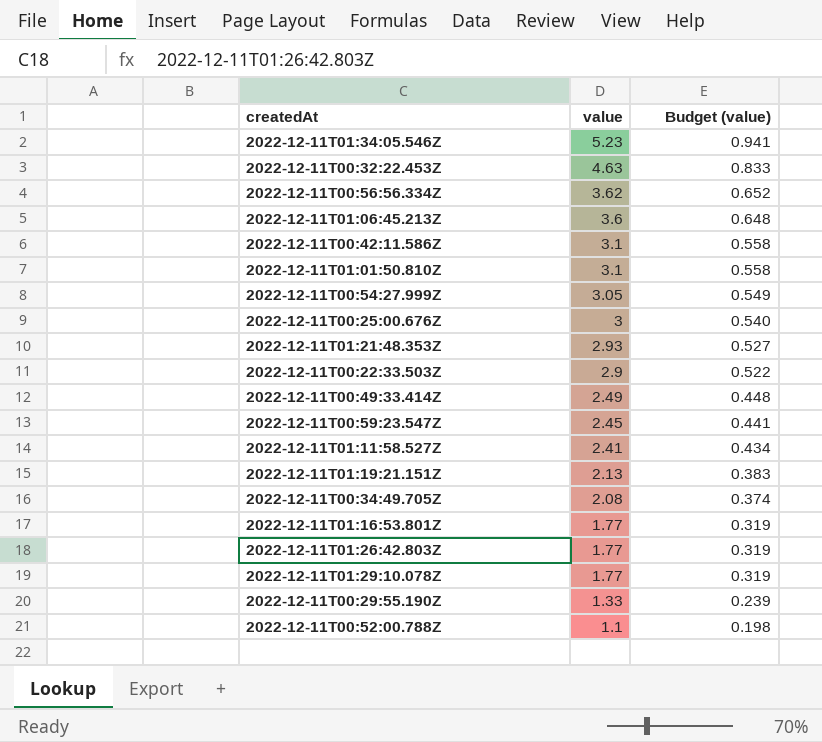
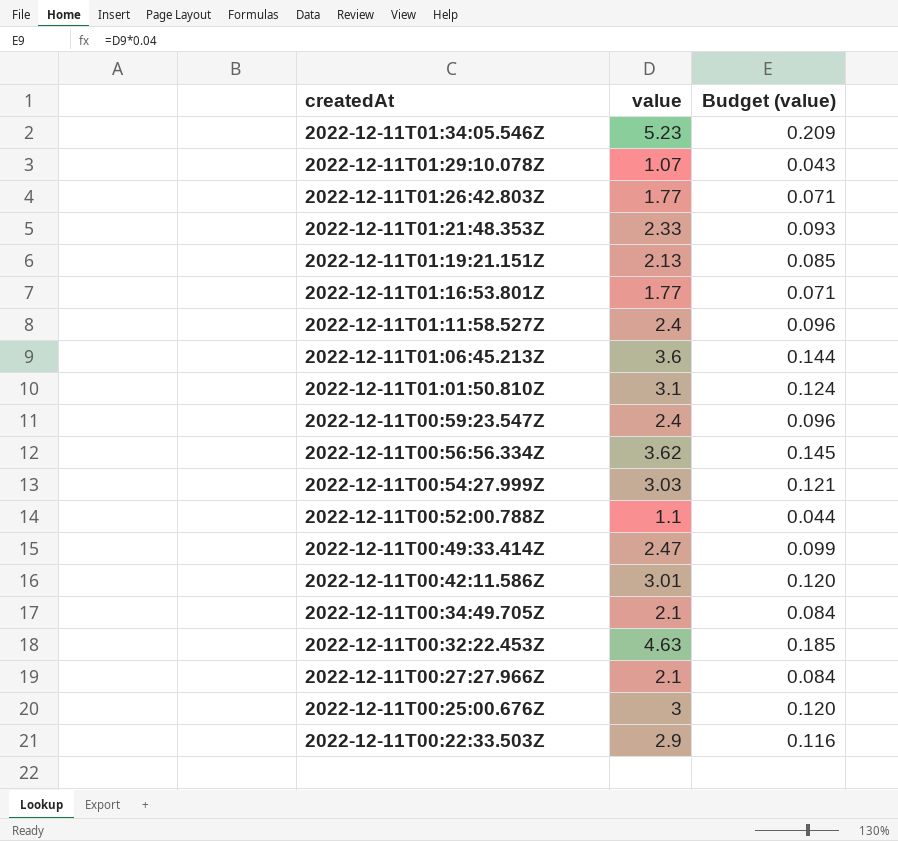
row order: value descending -> createdAt descending
column Budget (value) | formula: [value] * 0.18 -> [value] * 0.04
row 2022-12-11T00:29:55.190Z: 1.33 | 0.239 -> none
2022-12-11T01:29:10.078Z | value: 1.77 -> 1.07
2022-12-11T01:21:48.353Z | value: 2.93 -> 2.33
2022-12-11T01:11:58.527Z | value: 2.41 -> 2.4
2022-12-11T00:59:23.547Z | value: 2.45 -> 2.4
2022-12-11T00:54:27.999Z | value: 3.05 -> 3.03
2022-12-11T00:49:33.414Z | value: 2.49 -> 2.47
2022-12-11T00:42:11.586Z | value: 3.1 -> 3.01
2022-12-11T00:34:49.705Z | value: 2.08 -> 2.1
row 2022-12-11T00:27:27.966Z: none -> 2.1 | 0.084

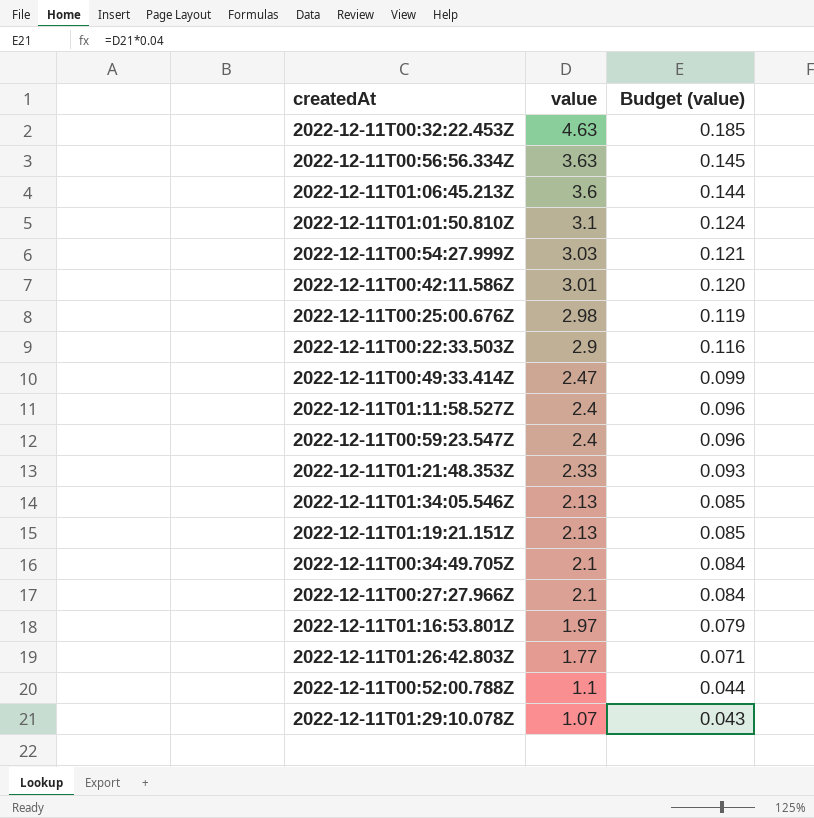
row order: createdAt descending -> value descending
2022-12-11T00:56:56.334Z | value: 3.62 -> 3.63
2022-12-11T00:25:00.676Z | value: 3 -> 2.98
2022-12-11T00:25:00.676Z | Budget (value): 0.120 -> 0.119
2022-12-11T01:34:05.546Z | value: 5.23 -> 2.13
2022-12-11T01:34:05.546Z | Budget (value): 0.209 -> 0.085
2022-12-11T01:16:53.801Z | value: 1.77 -> 1.97
2022-12-11T01:16:53.801Z | Budget (value): 0.071 -> 0.079

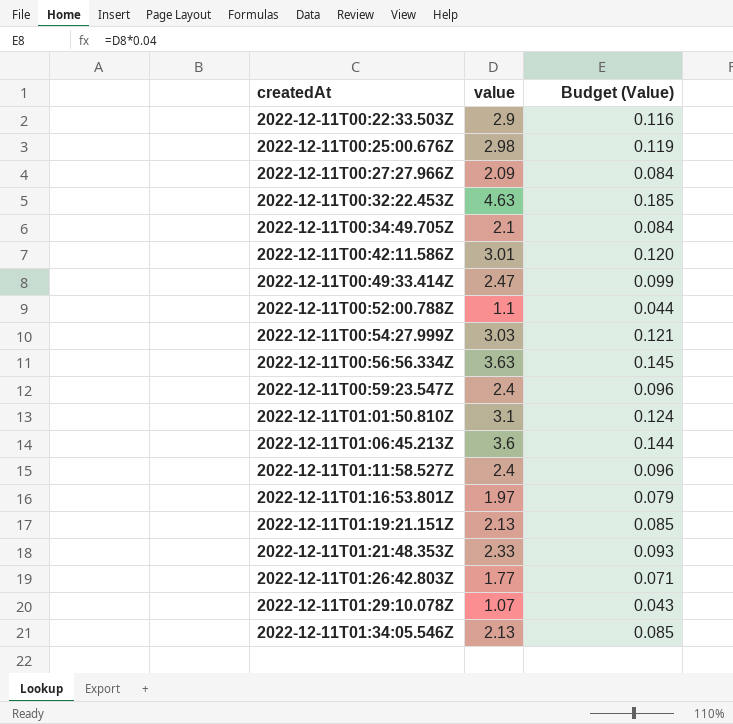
row order: value descending -> createdAt ascending
column name: Budget (value) -> Budget (Value)
2022-12-11T00:27:27.966Z | value: 2.1 -> 2.09

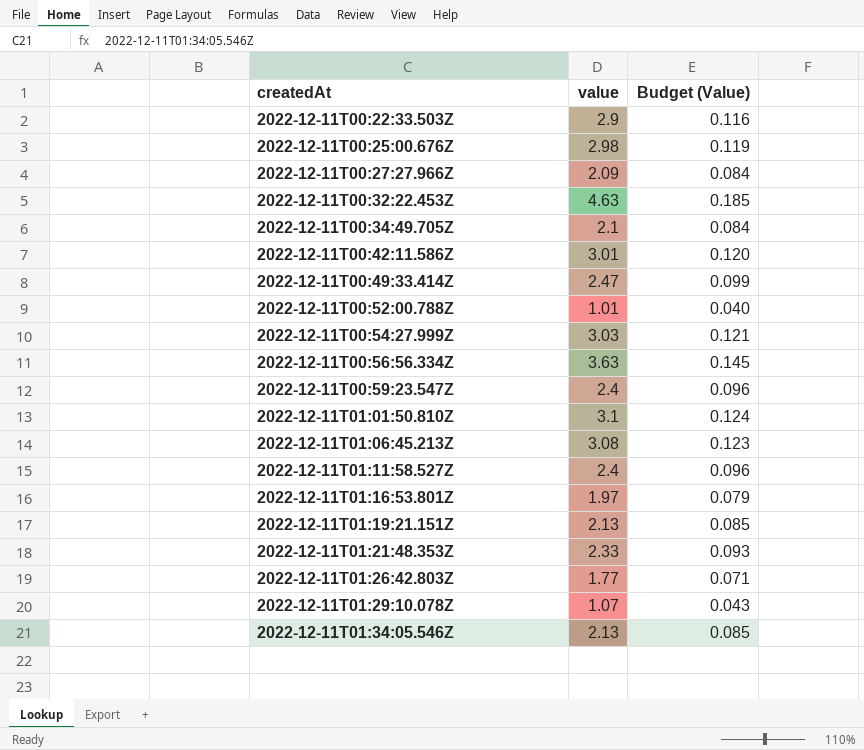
2022-12-11T00:52:00.788Z | value: 1.1 -> 1.01
2022-12-11T00:52:00.788Z | Budget (Value): 0.044 -> 0.040
2022-12-11T01:06:45.213Z | value: 3.6 -> 3.08
2022-12-11T01:06:45.213Z | Budget (Value): 0.144 -> 0.123

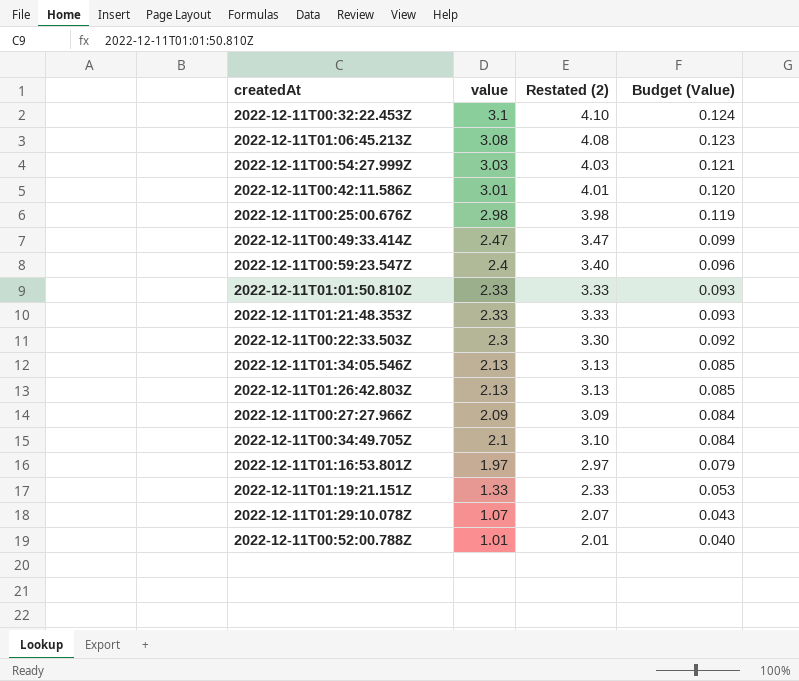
row order: createdAt ascending -> Budget (Value) descending
column Restated (2) | formula: none -> [value] + 1
row 2022-12-11T00:56:56.334Z: 3.63 | 0.145 -> none
row 2022-12-11T01:11:58.527Z: 2.4 | 0.096 -> none
2022-12-11T00:32:22.453Z | value: 4.63 -> 3.1
2022-12-11T00:32:22.453Z | Budget (Value): 0.185 -> 0.124
2022-12-11T01:01:50.810Z | value: 3.1 -> 2.33
2022-12-11T01:01:50.810Z | Budget (Value): 0.124 -> 0.093
2022-12-11T00:22:33.503Z | value: 2.9 -> 2.3
2022-12-11T00:22:33.503Z | Budget (Value): 0.116 -> 0.092
2022-12-11T01:26:42.803Z | value: 1.77 -> 2.13
2022-12-11T01:26:42.803Z | Budget (Value): 0.071 -> 0.085
2022-12-11T01:19:21.151Z | value: 2.13 -> 1.33
2022-12-11T01:19:21.151Z | Budget (Value): 0.085 -> 0.053

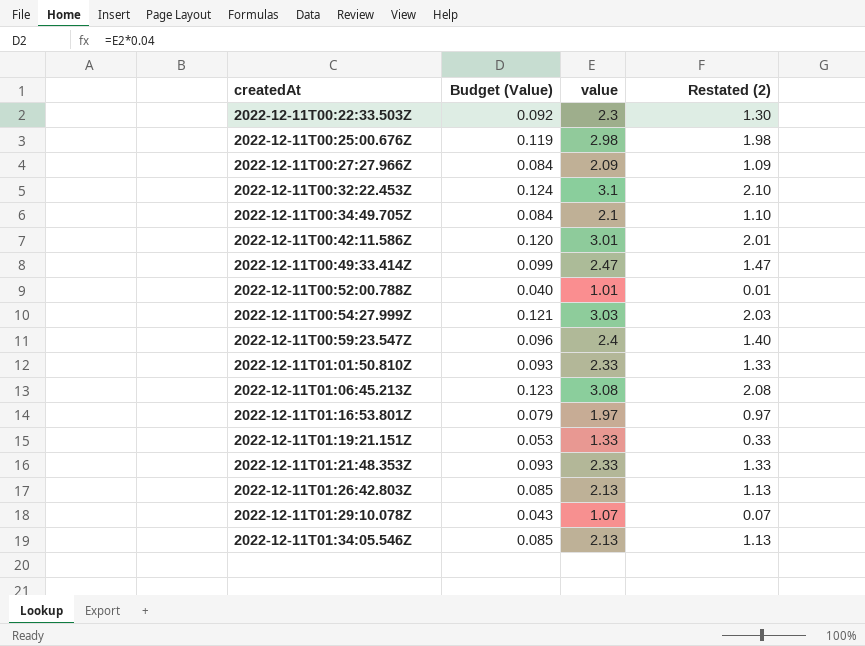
row order: Budget (Value) descending -> createdAt ascending
column Budget (Value) | position: 4 -> 2
column Restated (2) | formula: [value] + 1 -> [value] - 1

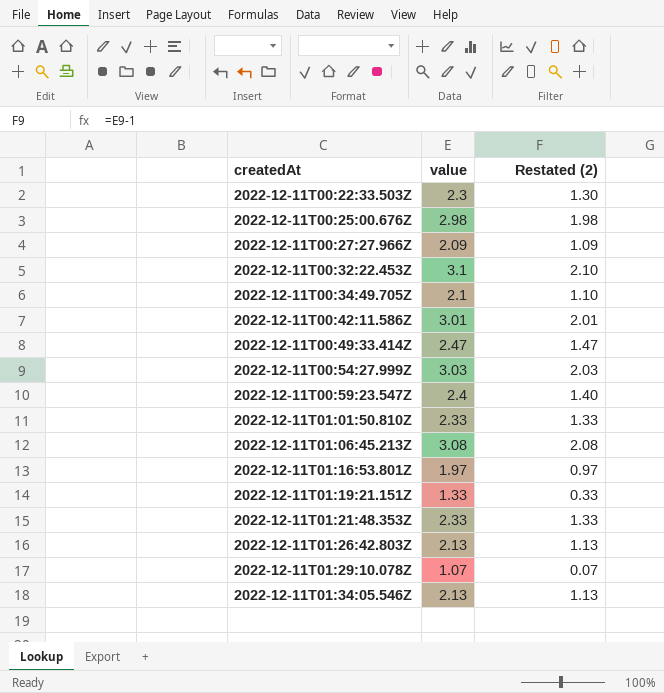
column Budget (Value) | formula: [value] * 0.04 -> none
row 2022-12-11T00:52:00.788Z: 0.040 | 1.01 | 0.01 -> none

